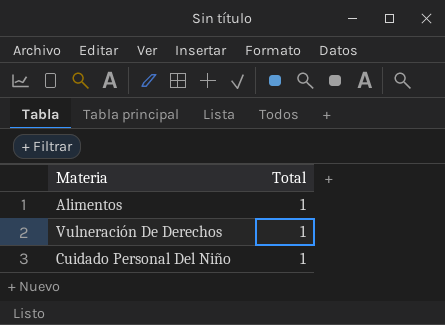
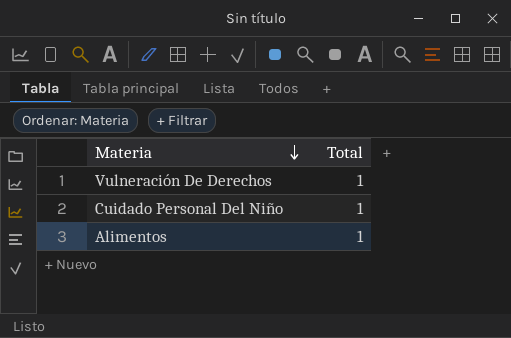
row order: none -> Materia descending

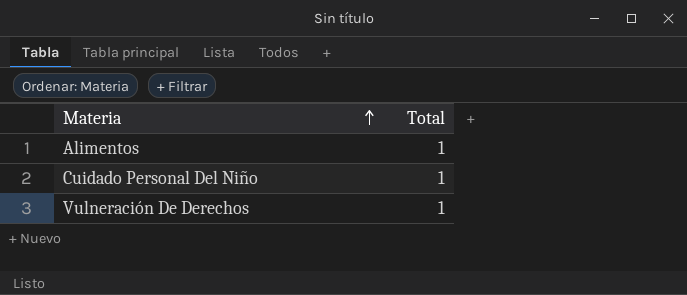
row order: Materia descending -> Materia ascending

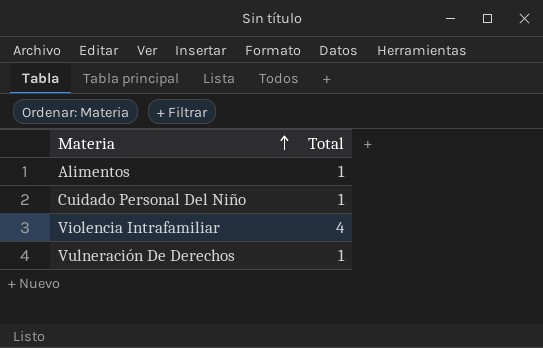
row Violencia Intrafamiliar: none -> 4

